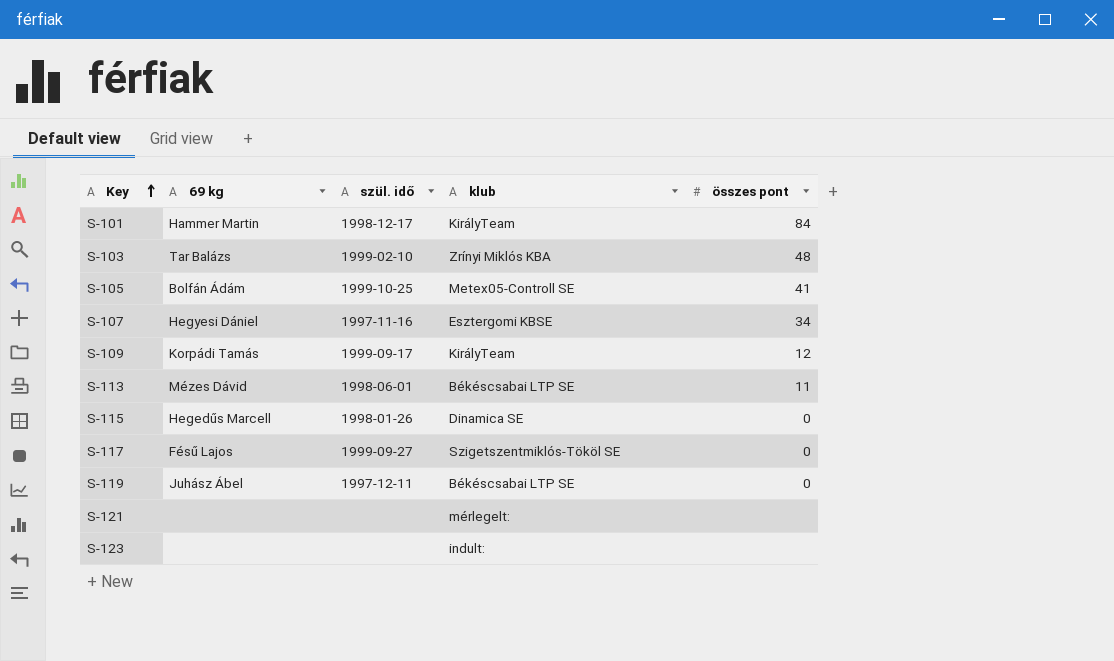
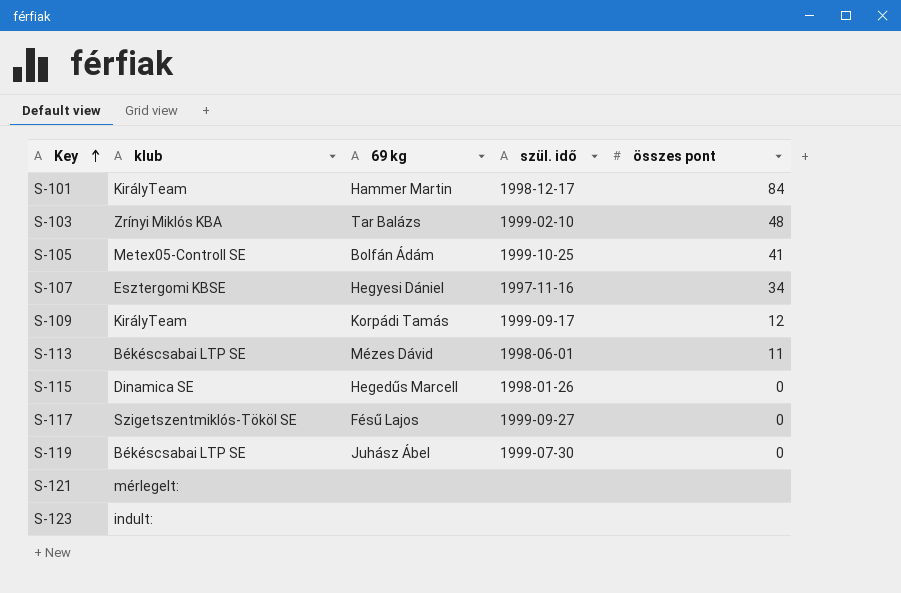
column klub | position: 4 -> 2
S-119 | szül. idő: 1997-12-11 -> 1999-07-30

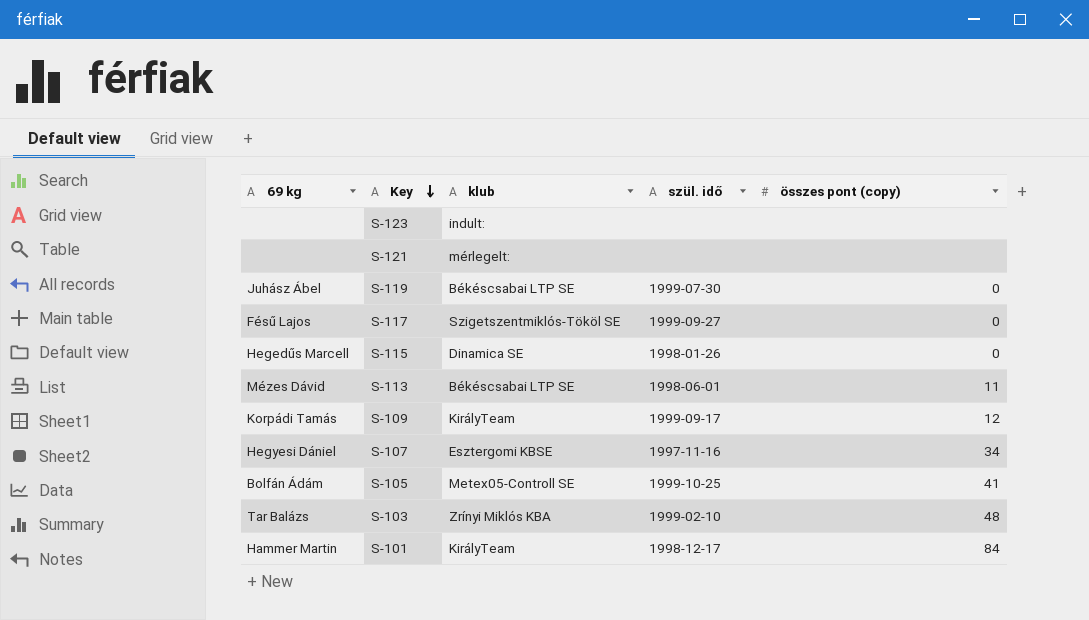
row order: Key ascending -> Key descending
column 69 kg | position: 3 -> 1
column name: összes pont -> összes pont (copy)

